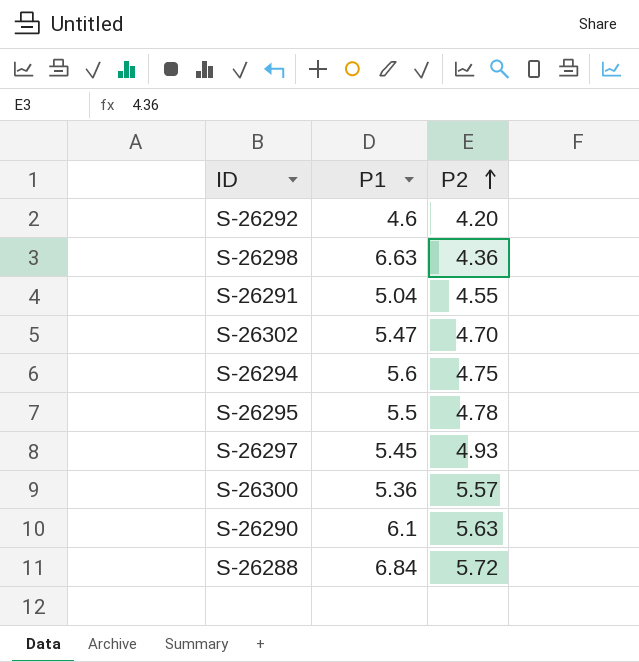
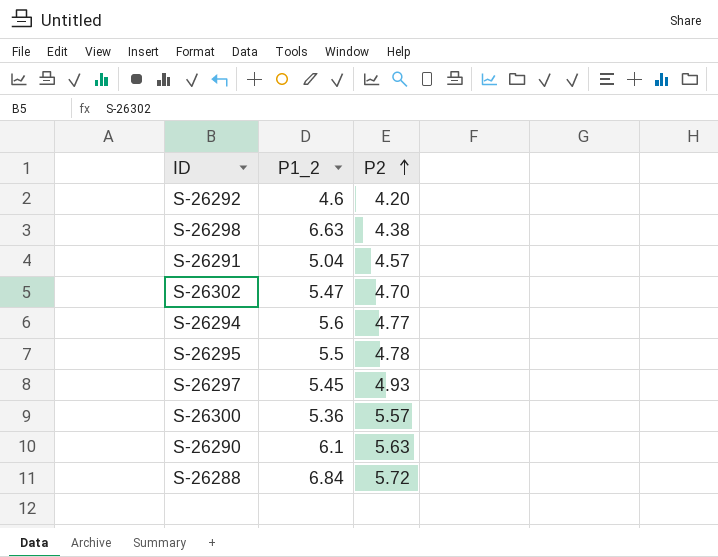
column name: P1 -> P1_2
S-26298 | P2: 4.36 -> 4.38
S-26291 | P2: 4.55 -> 4.57
S-26294 | P2: 4.75 -> 4.77

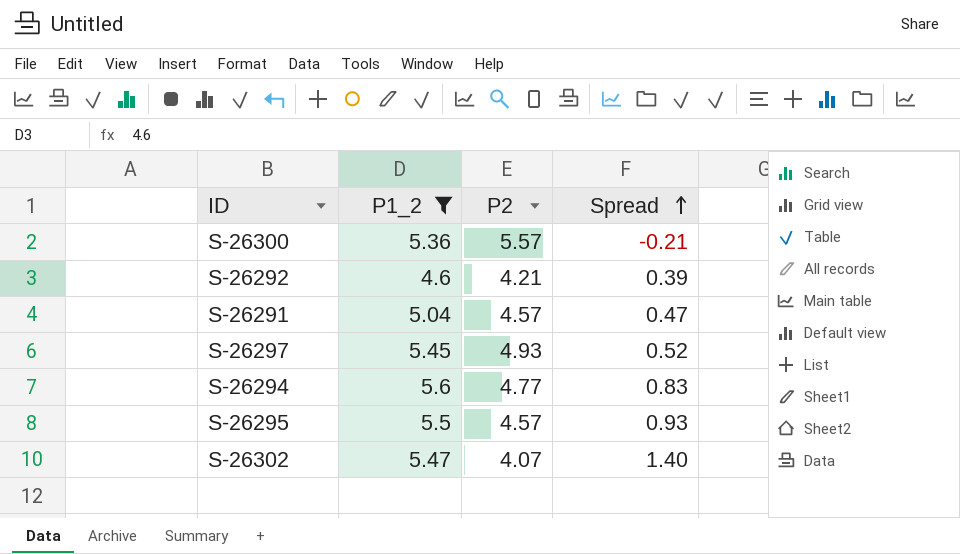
filter: none -> P1_2 <= 5.6
row order: P2 ascending -> Spread ascending
column Spread | formula: none -> [P1_2] - [P2]
S-26292 | P2: 4.20 -> 4.21
S-26295 | P2: 4.78 -> 4.57
S-26302 | P2: 4.70 -> 4.07

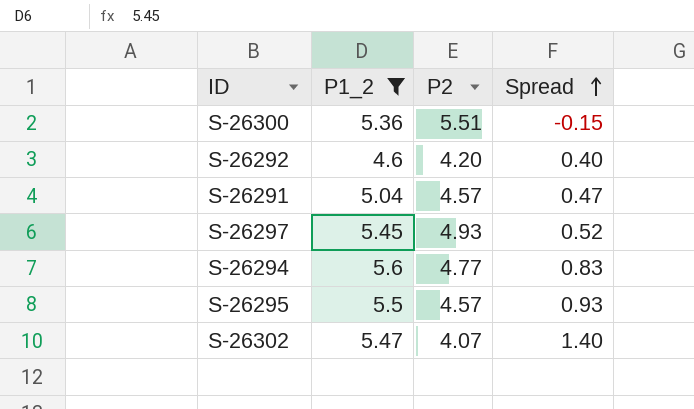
S-26300 | P2: 5.57 -> 5.51
S-26300 | Spread: -0.21 -> -0.15
S-26292 | P2: 4.21 -> 4.20
S-26292 | Spread: 0.39 -> 0.40

